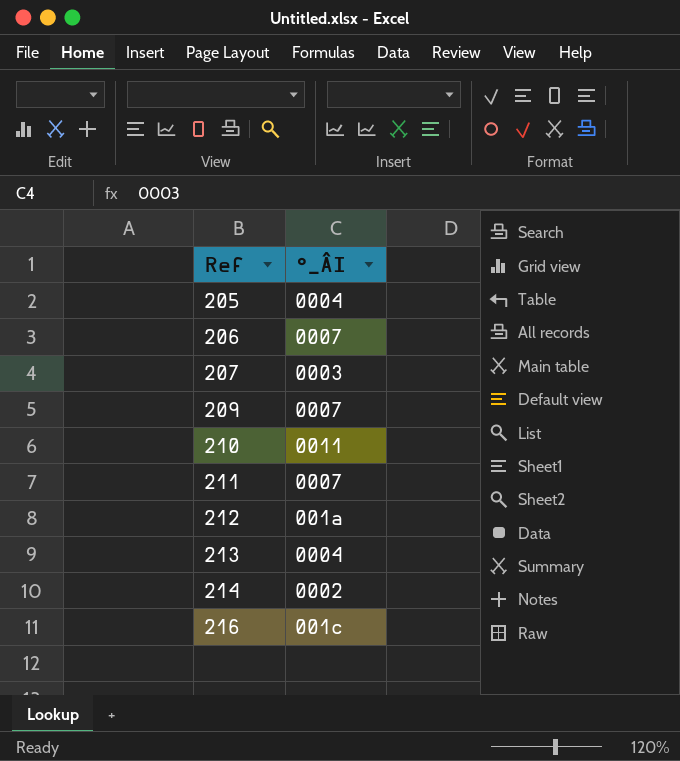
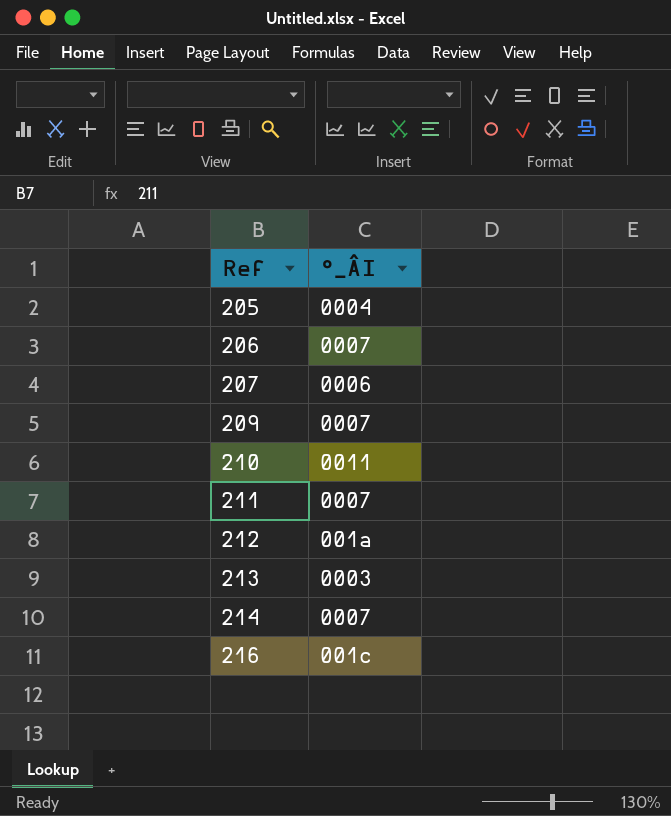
207 | °_ÂI: 0003 -> 0006
213 | °_ÂI: 0004 -> 0003
214 | °_ÂI: 0002 -> 0007

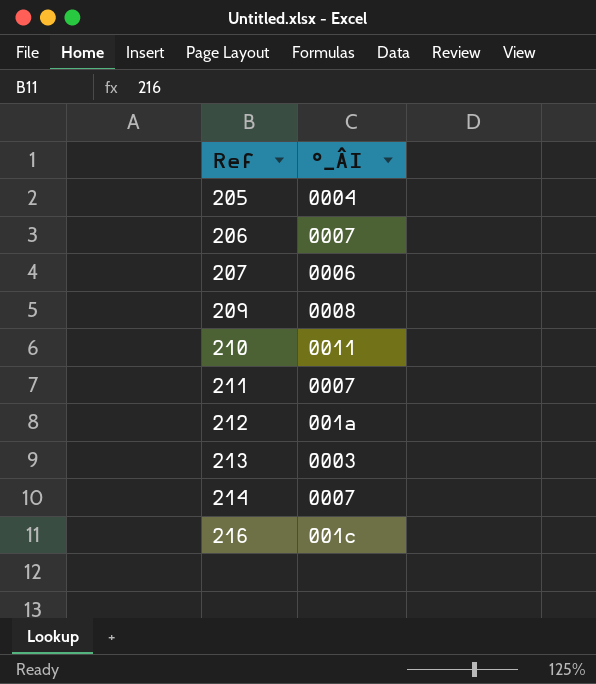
209 | °_ÂI: 0007 -> 0008

